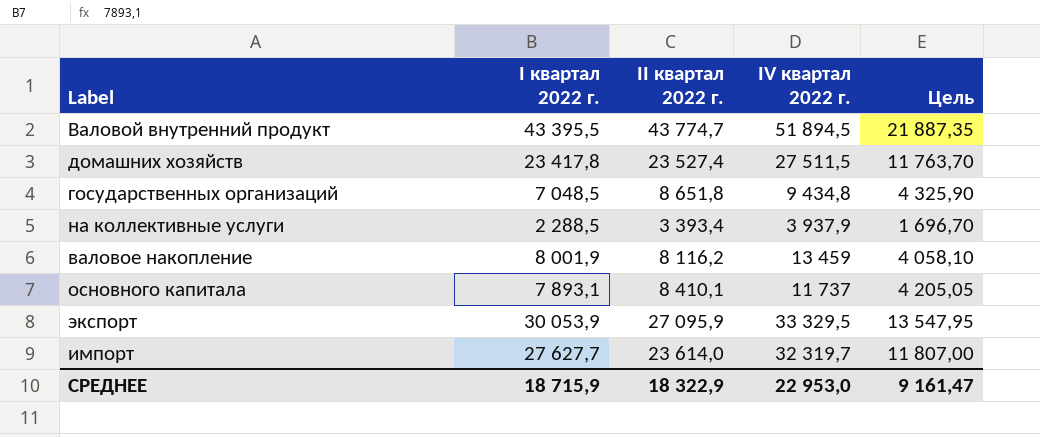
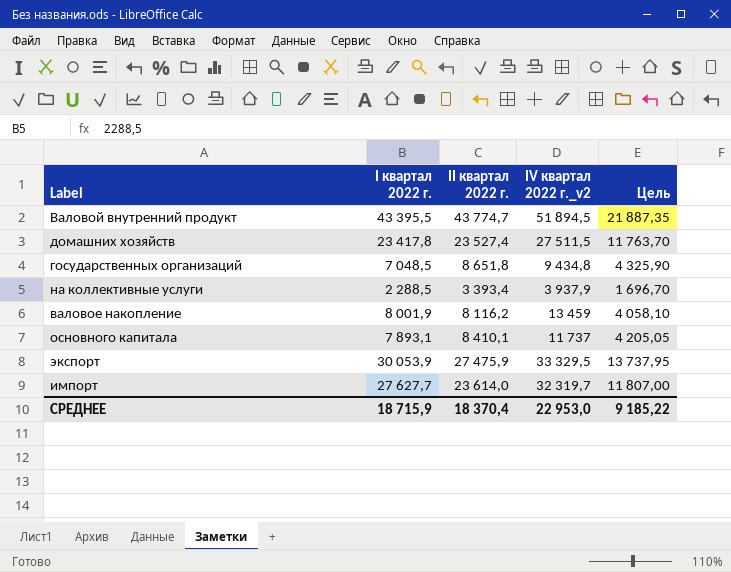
column name: IV квартал 2022 г. -> IV квартал 2022 г._v2
экспорт | II квартал 2022 г.: 27 095,9 -> 27 475,9
экспорт | Цель: 13 547,95 -> 13 737,95
СРЕДНЕЕ | II квартал 2022 г.: 18 322,9 -> 18 370,4
СРЕДНЕЕ | Цель: 9 161,47 -> 9 185,22

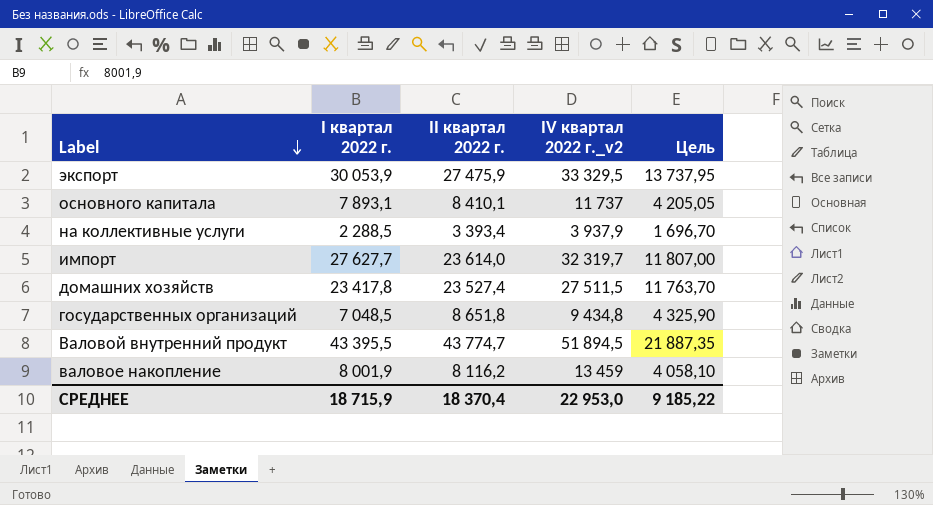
row order: none -> Label descending

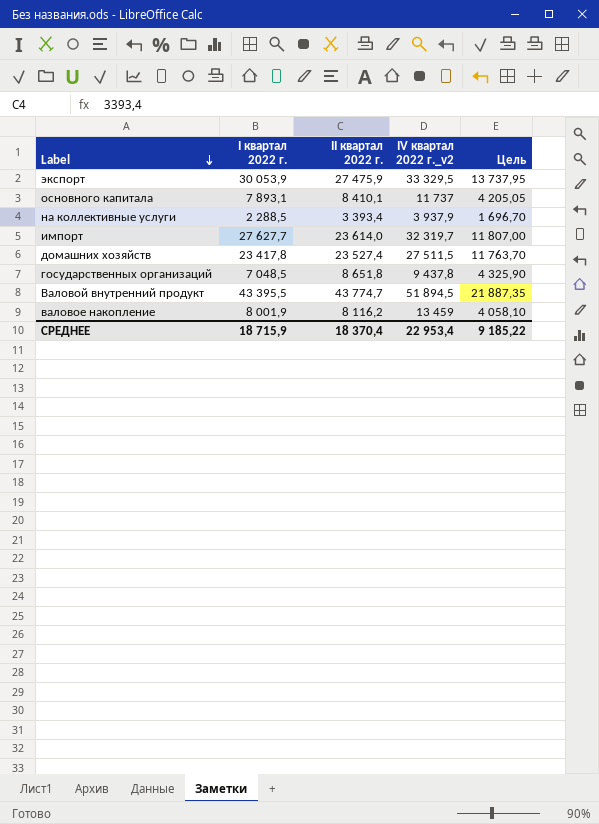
государственных организаций | IV квартал 2022 г._v2: 9 434,8 -> 9 437,8
СРЕДНЕЕ | IV квартал 2022 г._v2: 22 953,0 -> 22 953,4

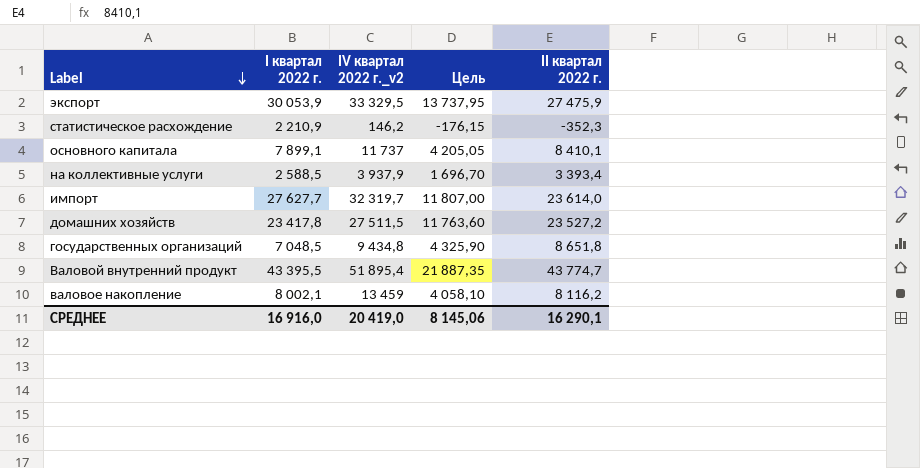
column II квартал 2022 г. | position: 3 -> 5
row статистическое расхождение: none -> 2 210,9 | 146,2 | -176,15 | -352,3
основного капитала | I квартал 2022 г.: 7 893,1 -> 7 899,1
на коллективные услуги | I квартал 2022 г.: 2 288,5 -> 2 588,5
домашних хозяйств | Цель: 11 763,70 -> 11 763,60
домашних хозяйств | II квартал 2022 г.: 23 527,4 -> 23 527,2
государственных организаций | IV квартал 2022 г._v2: 9 437,8 -> 9 434,8
Валовой внутренний продукт | IV квартал 2022 г._v2: 51 894,5 -> 51 895,4
валовое накопление | I квартал 2022 г.: 8 001,9 -> 8 002,1
СРЕДНЕЕ | I квартал 2022 г.: 18 715,9 -> 16 916,0
СРЕДНЕЕ | IV квартал 2022 г._v2: 22 953,4 -> 20 419,0
СРЕДНЕЕ | Цель: 9 185,22 -> 8 145,06
СРЕДНЕЕ | II квартал 2022 г.: 18 370,4 -> 16 290,1

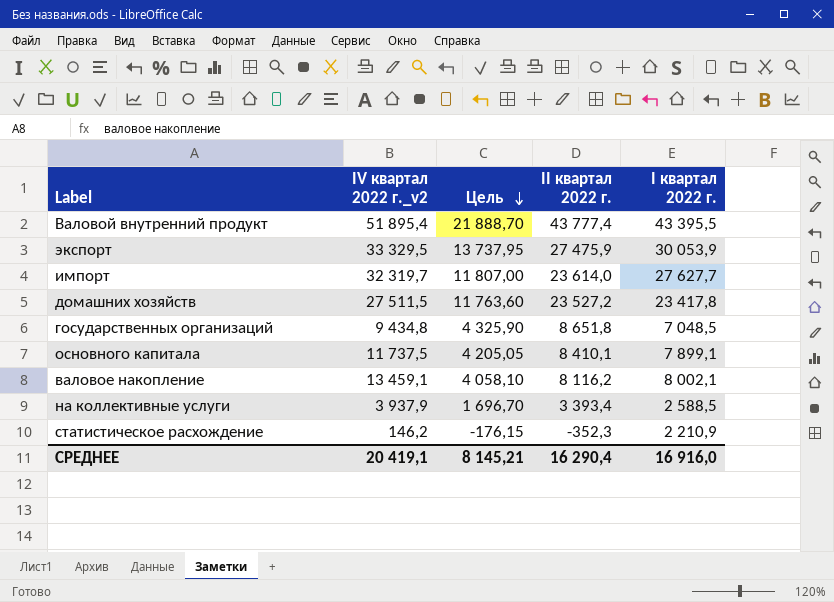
row order: Label descending -> Цель descending
column I квартал 2022 г. | position: 2 -> 5
Валовой внутренний продукт | Цель: 21 887,35 -> 21 888,70
Валовой внутренний продукт | II квартал 2022 г.: 43 774,7 -> 43 777,4
основного капитала | IV квартал 2022 г._v2: 11 737 -> 11 737,5
валовое накопление | IV квартал 2022 г._v2: 13 459 -> 13 459,1
СРЕДНЕЕ | IV квартал 2022 г._v2: 20 419,0 -> 20 419,1
СРЕДНЕЕ | Цель: 8 145,06 -> 8 145,21
СРЕДНЕЕ | II квартал 2022 г.: 16 290,1 -> 16 290,4

